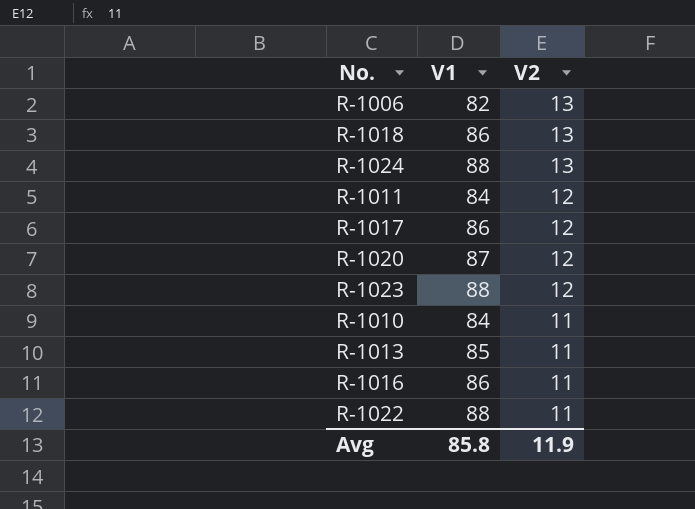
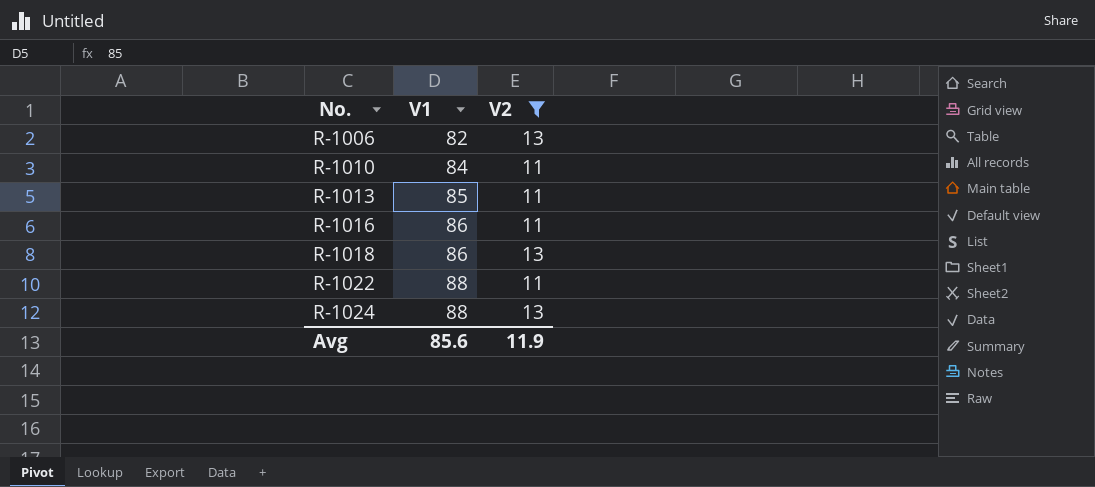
filter: none -> V2 != 12
row order: V2 descending -> No. ascending
Avg | V1: 85.8 -> 85.6

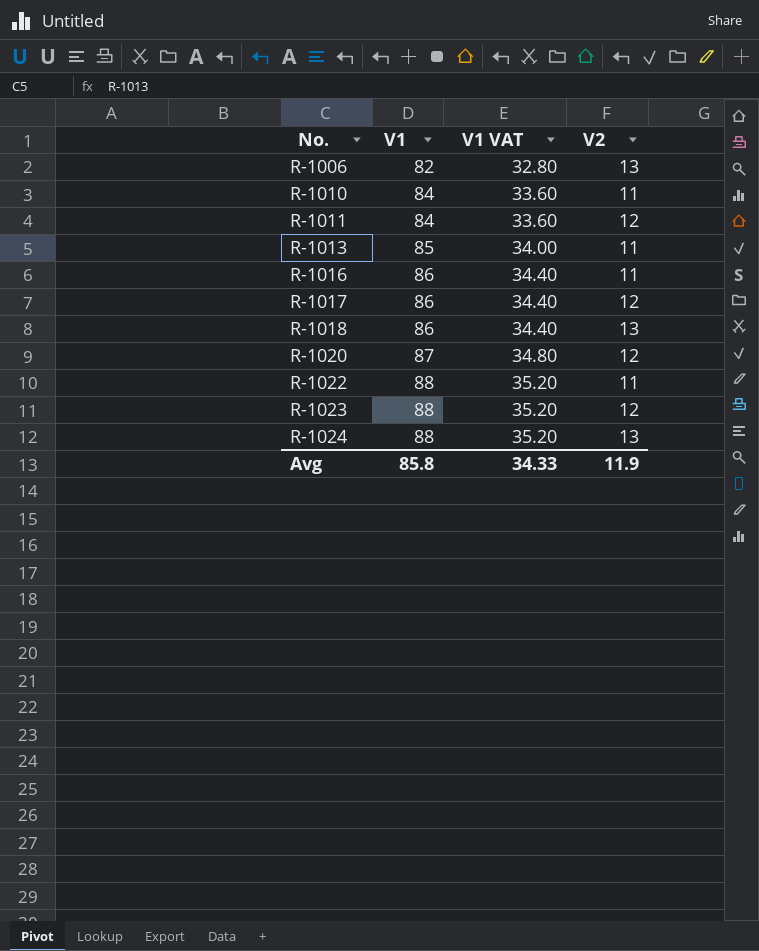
filter: V2 != 12 -> none
column V1 VAT | formula: none -> [V1] * 0.4
Avg | V1: 85.6 -> 85.8

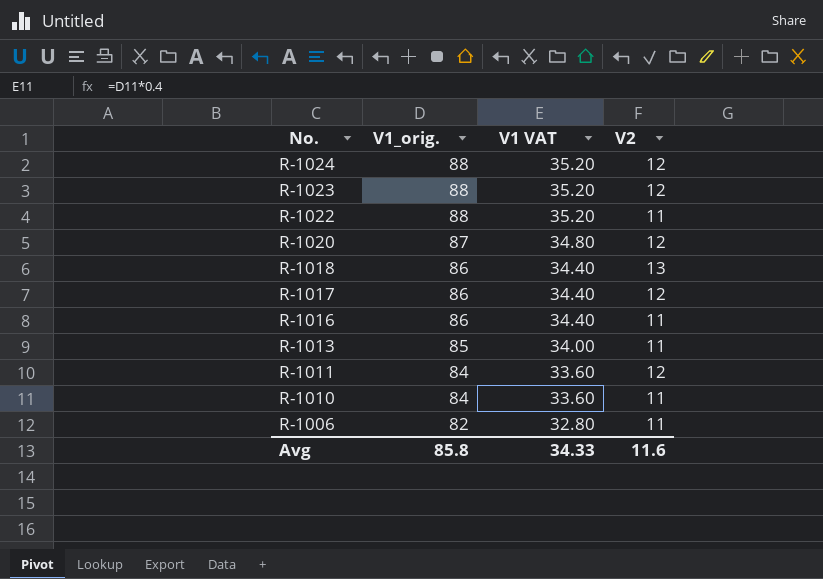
row order: No. ascending -> No. descending
column name: V1 -> V1_orig.
R-1024 | V2: 13 -> 12
R-1006 | V2: 13 -> 11
Avg | V2: 11.9 -> 11.6

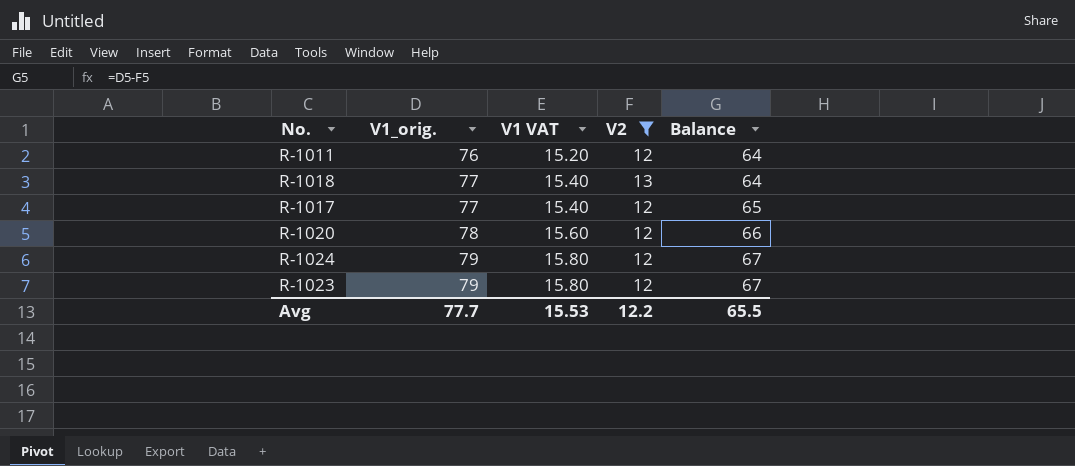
filter: none -> V2 != 11
row order: No. descending -> V1_orig. ascending
column V1 VAT | formula: [V1_orig.] * 0.4 -> [V1_orig.] * 0.2
column Balance | formula: none -> [V1_orig.] - [V2]
R-1011 | V1_orig.: 84 -> 76
R-1018 | V1_orig.: 86 -> 77
R-1017 | V1_orig.: 86 -> 77
R-1020 | V1_orig.: 87 -> 78
R-1024 | V1_orig.: 88 -> 79
R-1023 | V1_orig.: 88 -> 79
Avg | V1_orig.: 85.8 -> 77.7
Avg | V1 VAT: 34.33 -> 15.53
Avg | V2: 11.6 -> 12.2

